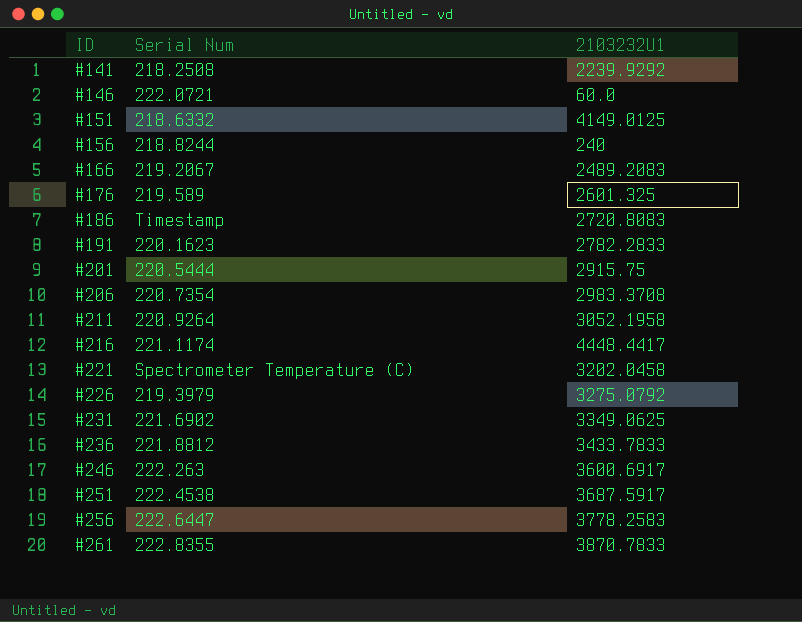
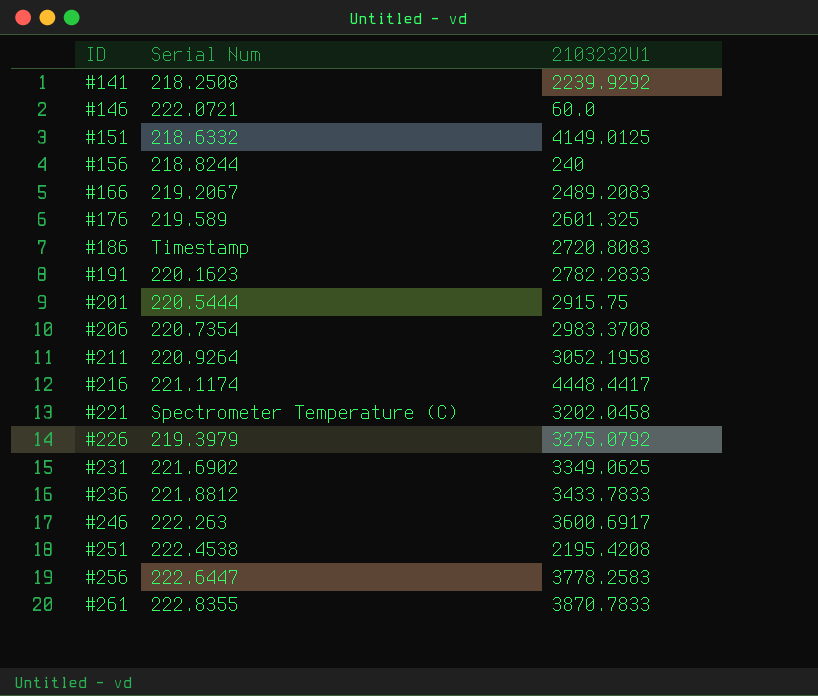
#251 | 2103232U1: 3687.5917 -> 2195.4208

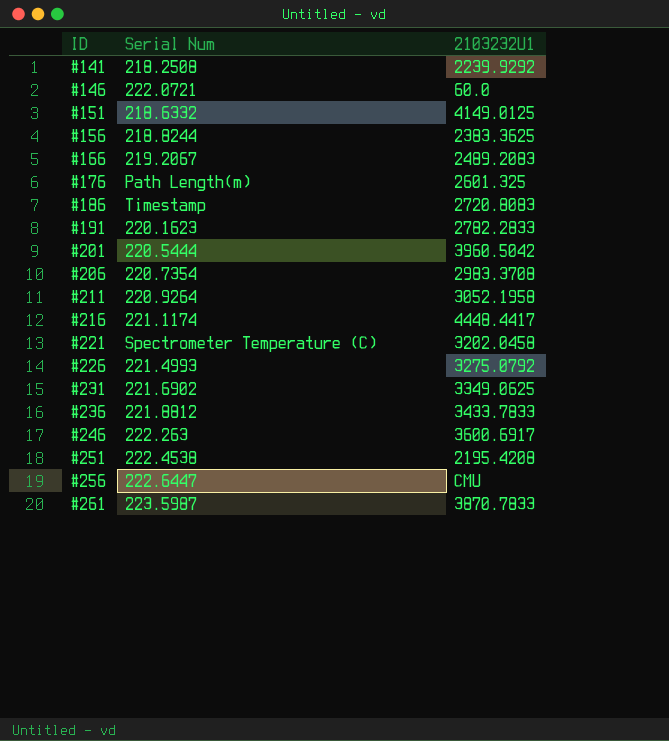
#156 | 2103232U1: 240 -> 2383.3625
#176 | Serial Num: 219.589 -> Path Length(m)
#201 | 2103232U1: 2915.75 -> 3960.5042
#226 | Serial Num: 219.3979 -> 221.4993
#256 | 2103232U1: 3778.2583 -> CMU
#261 | Serial Num: 222.8355 -> 223.5987

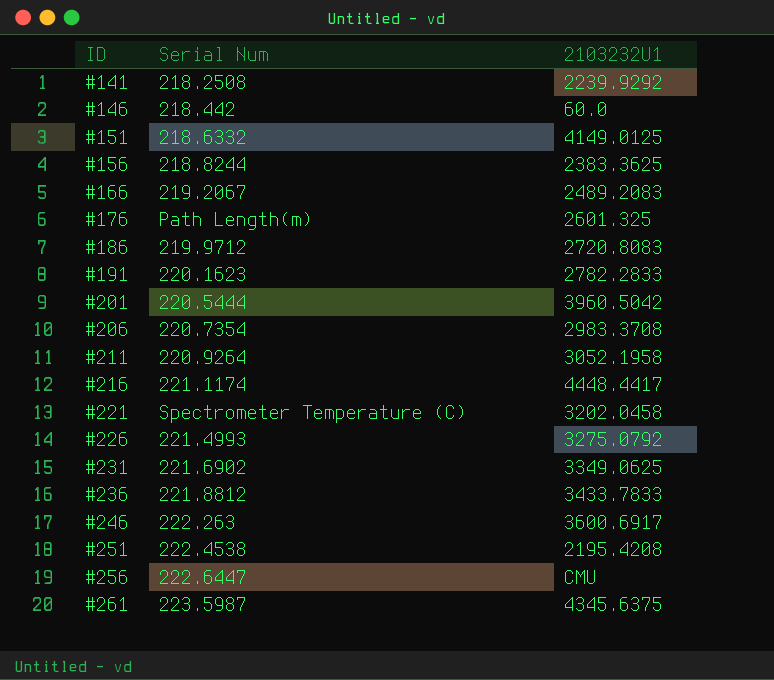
#146 | Serial Num: 222.0721 -> 218.442
#186 | Serial Num: Timestamp -> 219.9712
#261 | 2103232U1: 3870.7833 -> 4345.6375

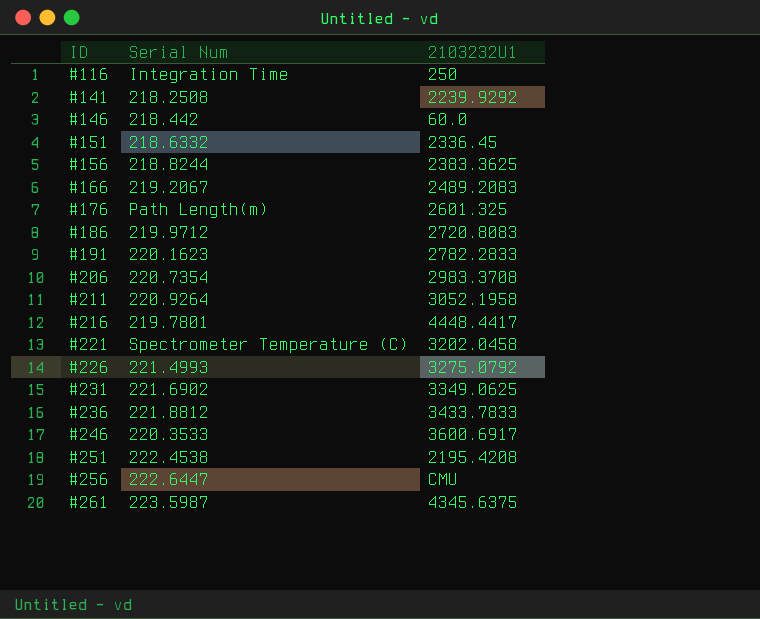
row #201: 220.5444 | 3960.5042 -> none
row #116: none -> Integration Time | 250
#151 | 2103232U1: 4149.0125 -> 2336.45
#216 | Serial Num: 221.1174 -> 219.7801
#246 | Serial Num: 222.263 -> 220.3533

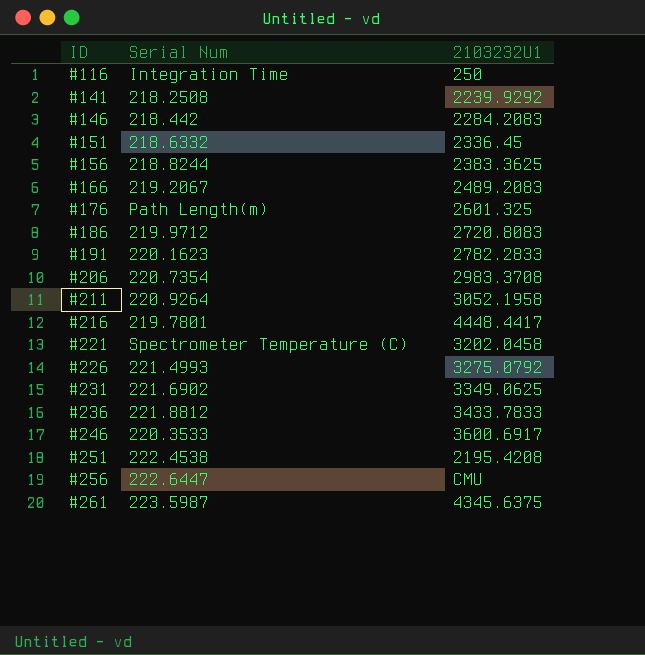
#146 | 2103232U1: 60.0 -> 2284.2083

